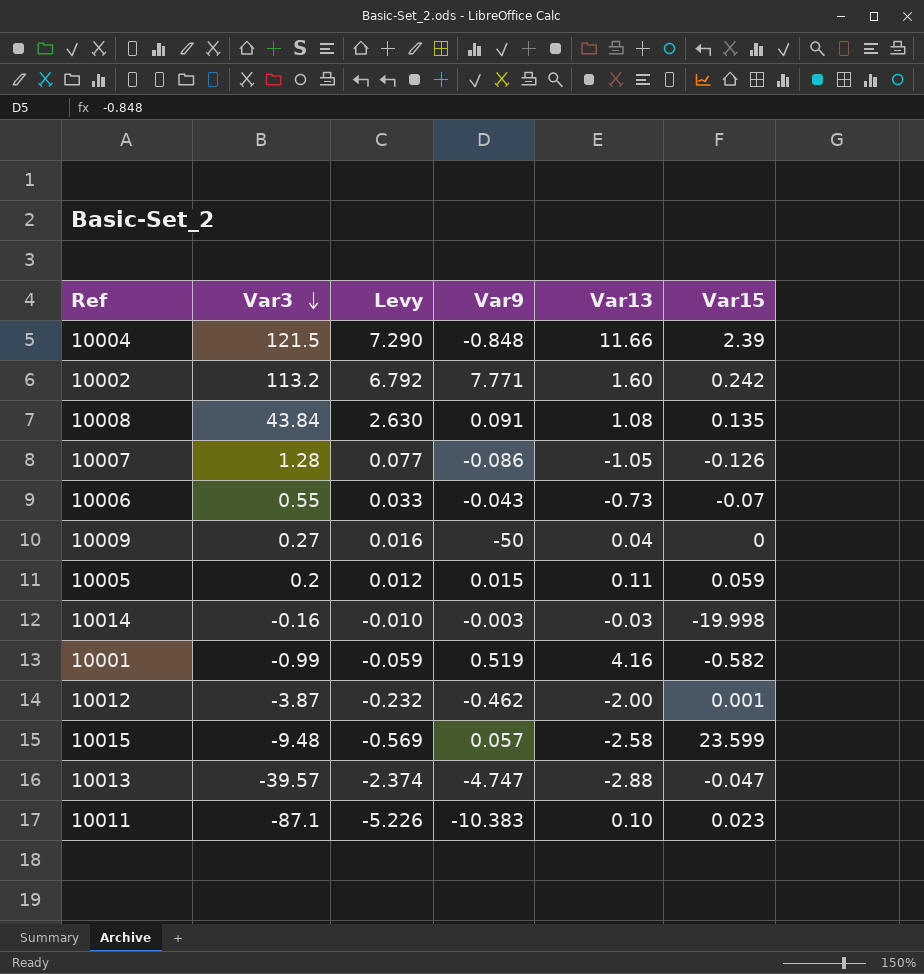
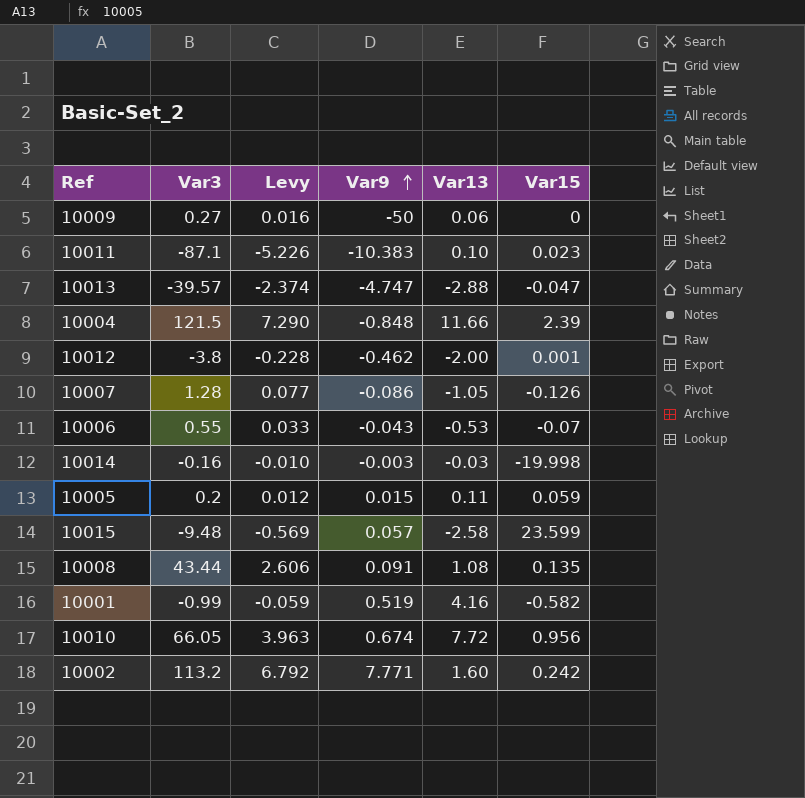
row order: Var3 descending -> Var9 ascending
10009 | Var13: 0.04 -> 0.06
10012 | Var3: -3.87 -> -3.8
10012 | Levy: -0.232 -> -0.228
10006 | Var13: -0.73 -> -0.53
10008 | Var3: 43.84 -> 43.44
10008 | Levy: 2.630 -> 2.606
row 10010: none -> 66.05 | 3.963 | 0.674 | 7.72 | 0.956

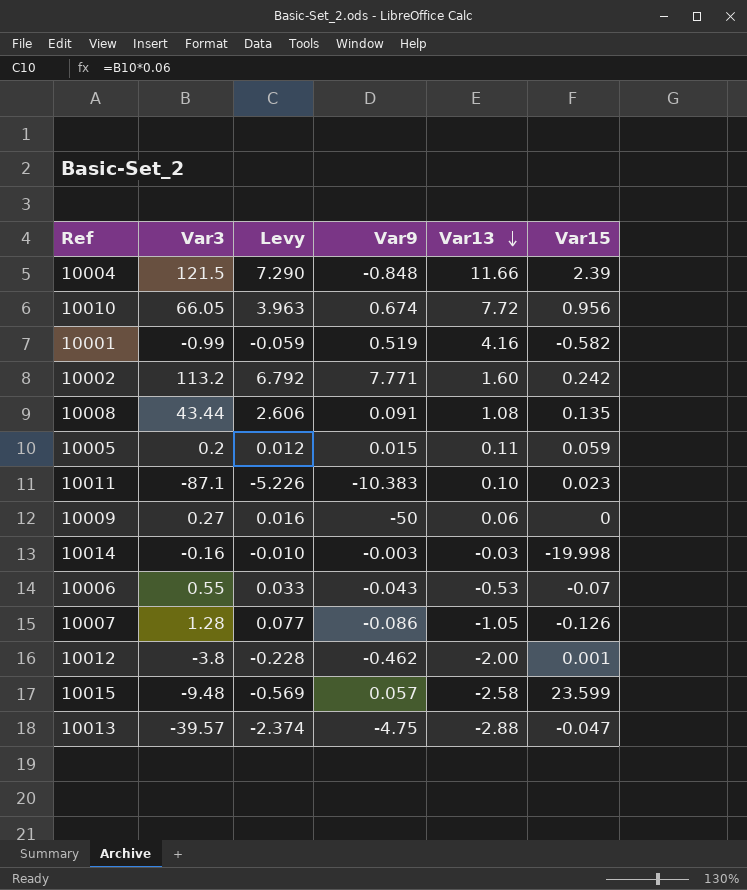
row order: Var9 ascending -> Var13 descending
10013 | Var9: -4.747 -> -4.75

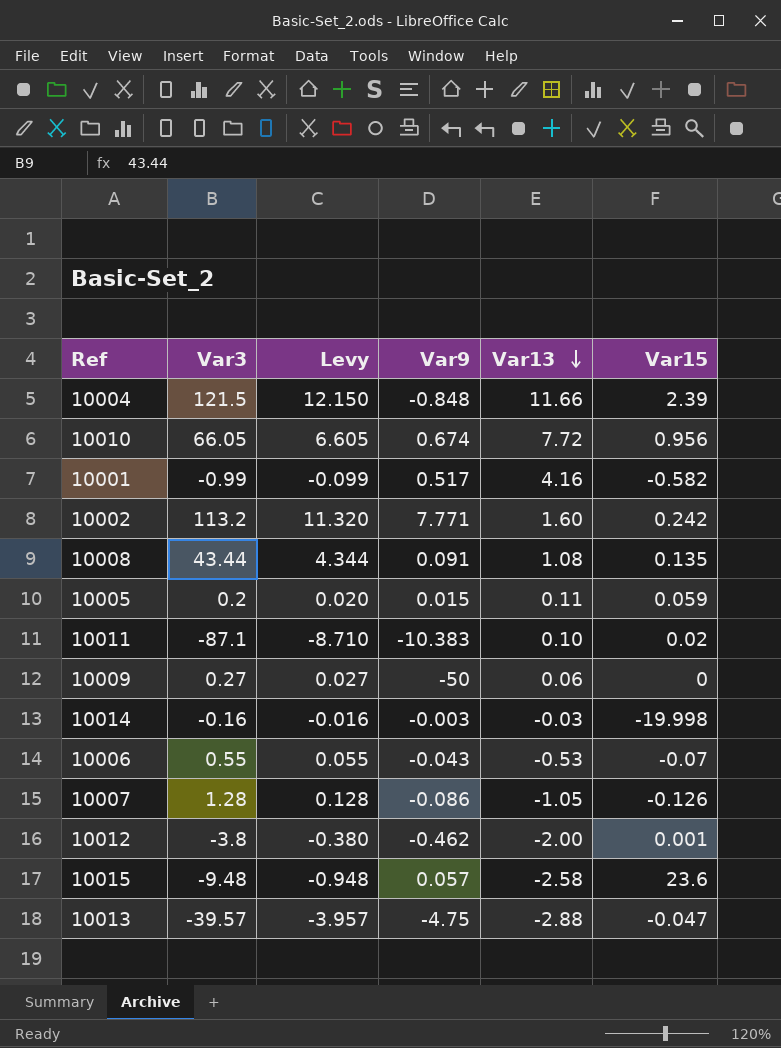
column Levy | formula: [Var3] * 0.06 -> [Var3] * 0.1
10001 | Var9: 0.519 -> 0.517
10011 | Var15: 0.023 -> 0.02
10015 | Var15: 23.599 -> 23.6

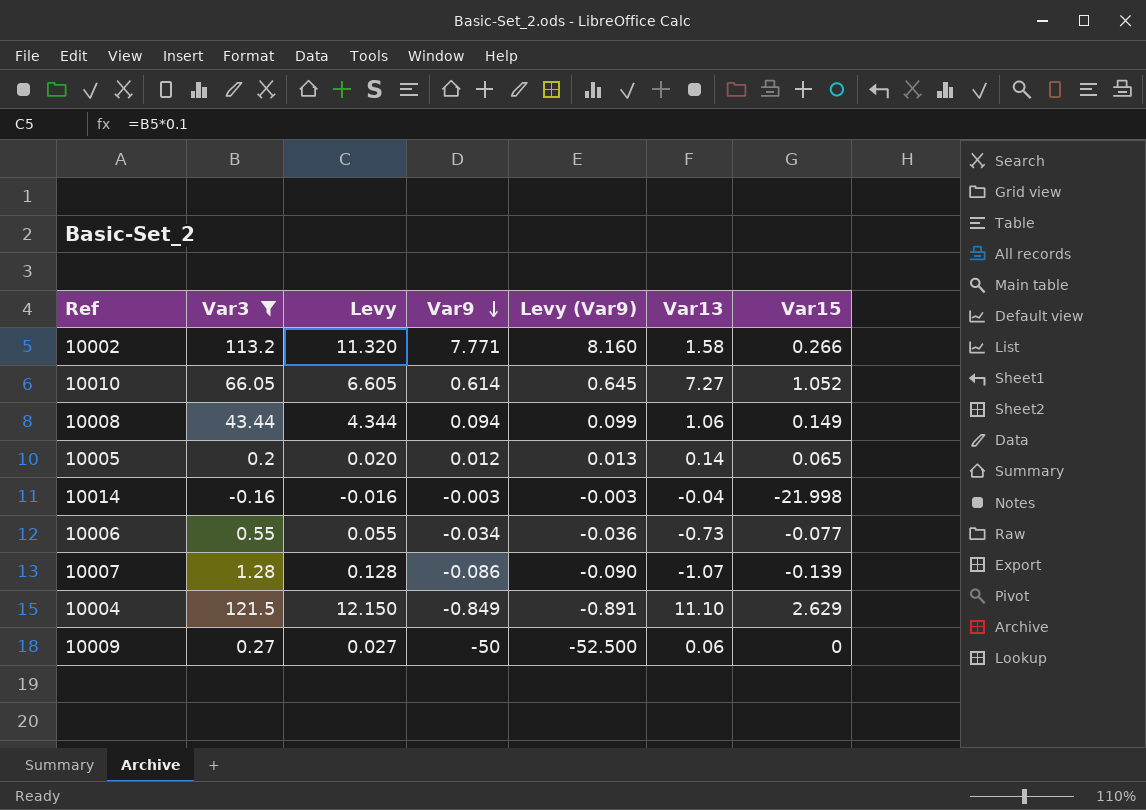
filter: none -> Var3 >= -0.16
row order: Var13 descending -> Var9 descending
column Levy (Var9) | formula: none -> [Var9] * 1.05
10002 | Var13: 1.60 -> 1.58
10002 | Var15: 0.242 -> 0.266
10010 | Var9: 0.674 -> 0.614
10010 | Var13: 7.72 -> 7.27
10010 | Var15: 0.956 -> 1.052
10008 | Var9: 0.091 -> 0.094
10008 | Var13: 1.08 -> 1.06
10008 | Var15: 0.135 -> 0.149
10005 | Var9: 0.015 -> 0.012
10005 | Var13: 0.11 -> 0.14
10005 | Var15: 0.059 -> 0.065
10014 | Var13: -0.03 -> -0.04
10014 | Var15: -19.998 -> -21.998
10006 | Var9: -0.043 -> -0.034
10006 | Var13: -0.53 -> -0.73
10006 | Var15: -0.07 -> -0.077
10007 | Var13: -1.05 -> -1.07
10007 | Var15: -0.126 -> -0.139
10004 | Var9: -0.848 -> -0.849
10004 | Var13: 11.66 -> 11.10
10004 | Var15: 2.39 -> 2.629

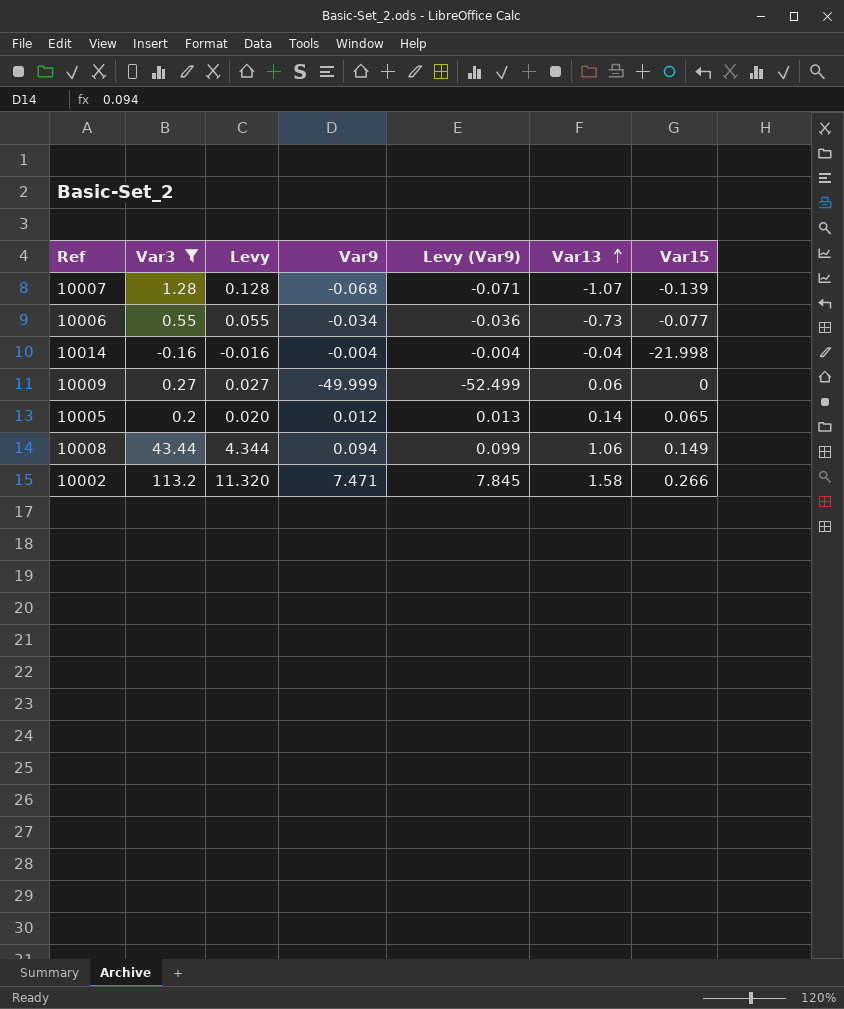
row order: Var9 descending -> Var13 ascending
row 10010: 66.05 | 6.605 | 0.614 | 0.645 | 7.27 | 1.052 -> none
row 10004: 121.5 | 12.150 | -0.849 | -0.891 | 11.10 | 2.629 -> none
10007 | Var9: -0.086 -> -0.068
10007 | Levy (Var9): -0.090 -> -0.071
10014 | Var9: -0.003 -> -0.004
10014 | Levy (Var9): -0.003 -> -0.004
10009 | Var9: -50 -> -49.999
10009 | Levy (Var9): -52.500 -> -52.499
10002 | Var9: 7.771 -> 7.471
10002 | Levy (Var9): 8.160 -> 7.845

